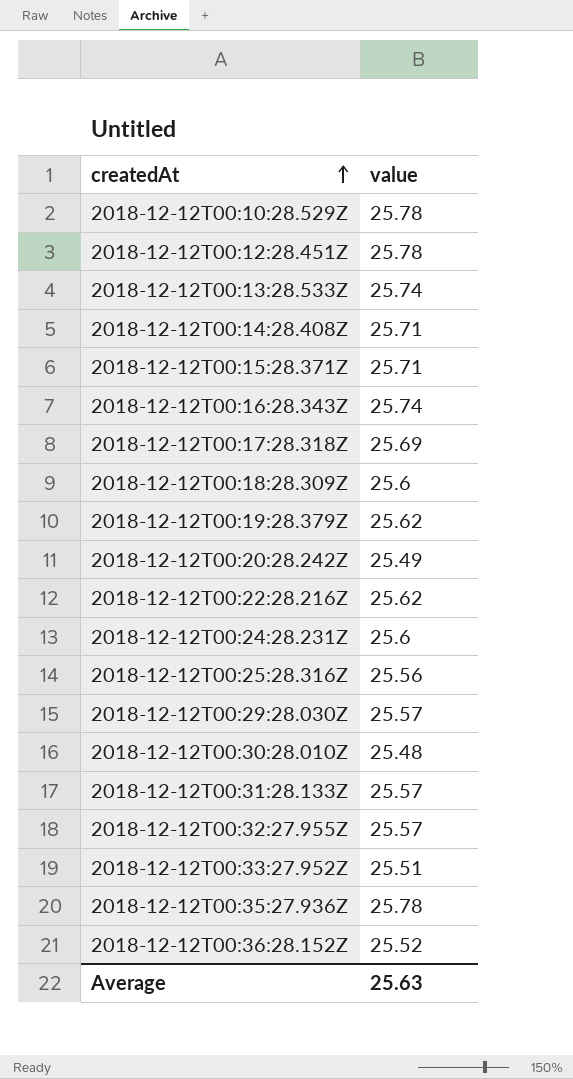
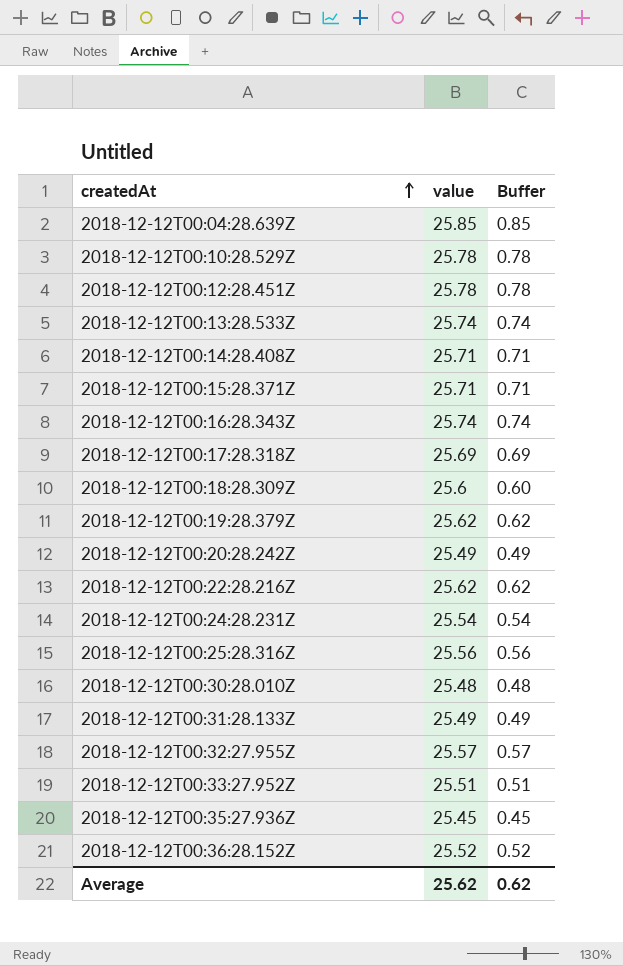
column Buffer | formula: none -> [value] - 25
row 2018-12-12T00:29:28.030Z: 25.57 -> none
row 2018-12-12T00:04:28.639Z: none -> 25.85 | 0.85
2018-12-12T00:24:28.231Z | value: 25.6 -> 25.54
2018-12-12T00:31:28.133Z | value: 25.57 -> 25.49
2018-12-12T00:35:27.936Z | value: 25.78 -> 25.45
Average | value: 25.63 -> 25.62

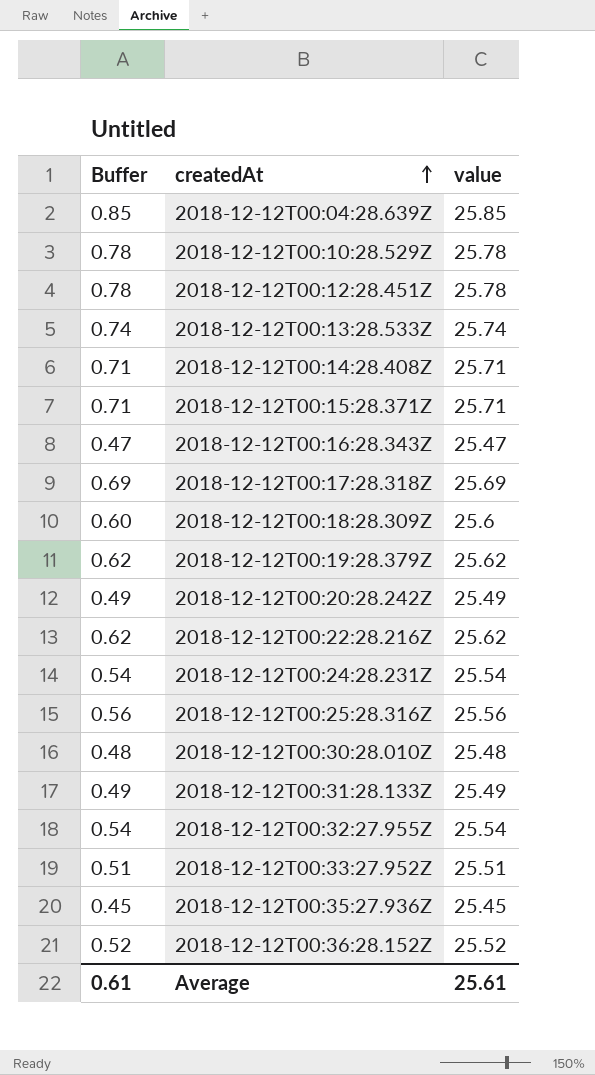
column Buffer | position: 3 -> 1
2018-12-12T00:16:28.343Z | Buffer: 0.74 -> 0.47
2018-12-12T00:16:28.343Z | value: 25.74 -> 25.47
2018-12-12T00:32:27.955Z | Buffer: 0.57 -> 0.54
2018-12-12T00:32:27.955Z | value: 25.57 -> 25.54
Average | Buffer: 0.62 -> 0.61
Average | value: 25.62 -> 25.61

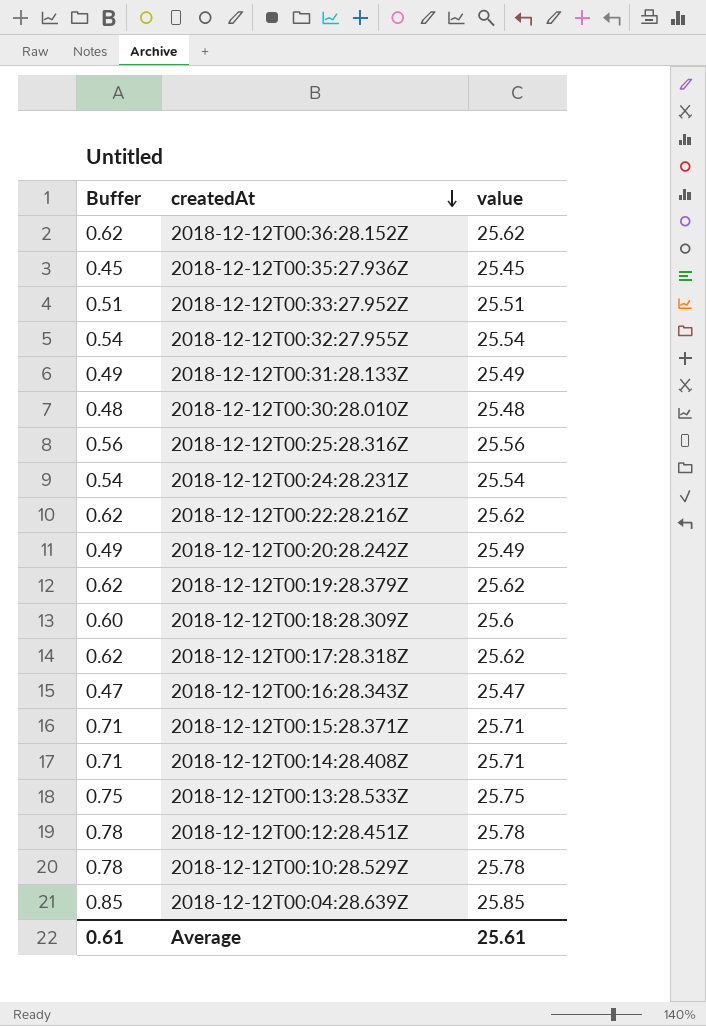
row order: createdAt ascending -> createdAt descending
2018-12-12T00:36:28.152Z | Buffer: 0.52 -> 0.62
2018-12-12T00:36:28.152Z | value: 25.52 -> 25.62
2018-12-12T00:17:28.318Z | Buffer: 0.69 -> 0.62
2018-12-12T00:17:28.318Z | value: 25.69 -> 25.62
2018-12-12T00:13:28.533Z | Buffer: 0.74 -> 0.75
2018-12-12T00:13:28.533Z | value: 25.74 -> 25.75

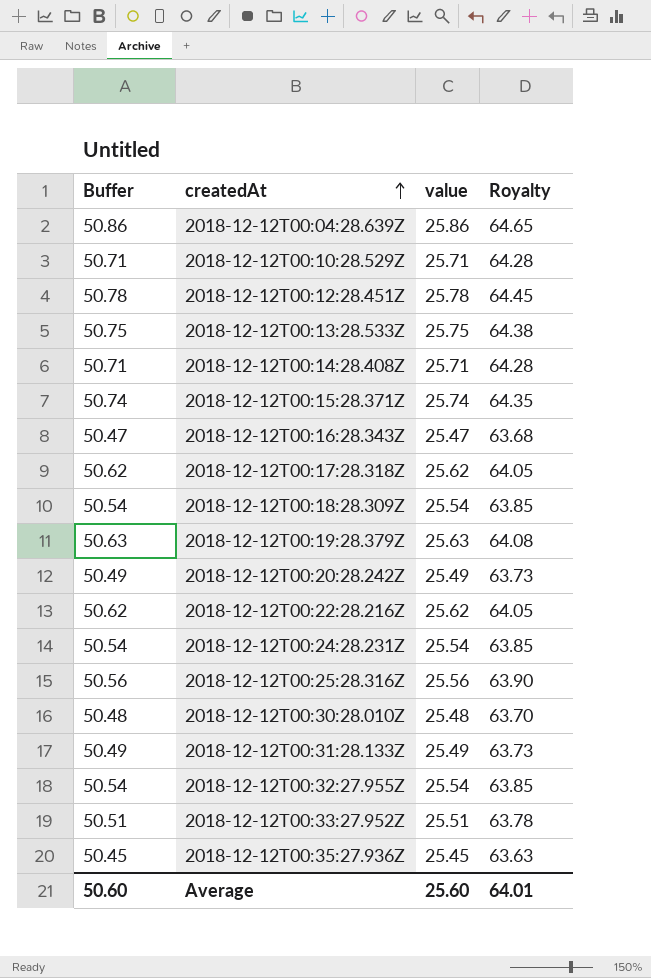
row order: createdAt descending -> createdAt ascending
column Buffer | formula: [value] - 25 -> [value] + 25
column Royalty | formula: none -> [value] * 2.5
row 2018-12-12T00:36:28.152Z: 0.62 | 25.62 -> none
2018-12-12T00:04:28.639Z | value: 25.85 -> 25.86
2018-12-12T00:10:28.529Z | value: 25.78 -> 25.71
2018-12-12T00:15:28.371Z | value: 25.71 -> 25.74
2018-12-12T00:18:28.309Z | value: 25.6 -> 25.54
2018-12-12T00:19:28.379Z | value: 25.62 -> 25.63
Average | Buffer: 0.61 -> 50.60
Average | value: 25.61 -> 25.60

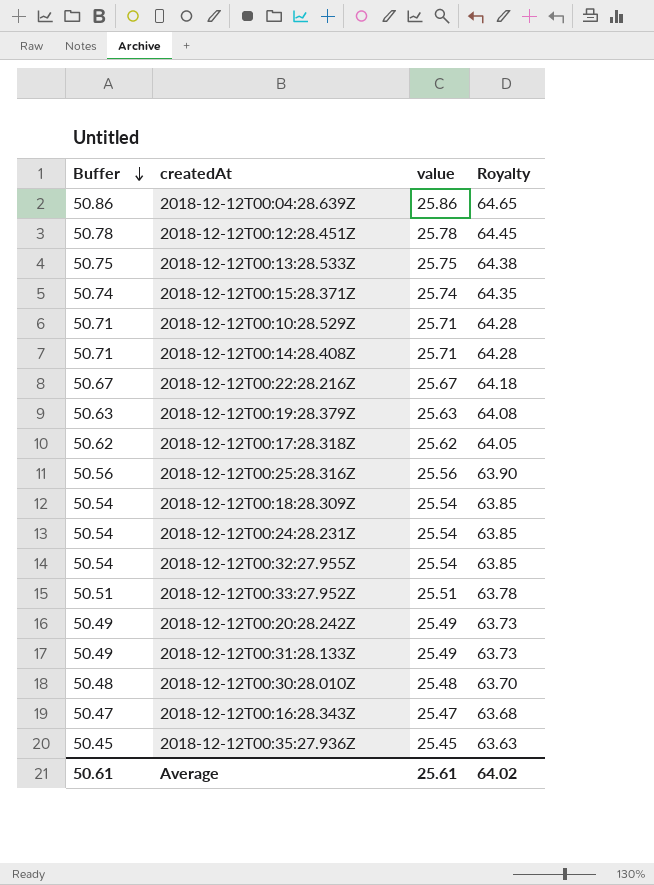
row order: createdAt ascending -> Buffer descending
2018-12-12T00:22:28.216Z | Buffer: 50.62 -> 50.67
2018-12-12T00:22:28.216Z | value: 25.62 -> 25.67
2018-12-12T00:22:28.216Z | Royalty: 64.05 -> 64.18
Average | Buffer: 50.60 -> 50.61
Average | value: 25.60 -> 25.61
Average | Royalty: 64.01 -> 64.02

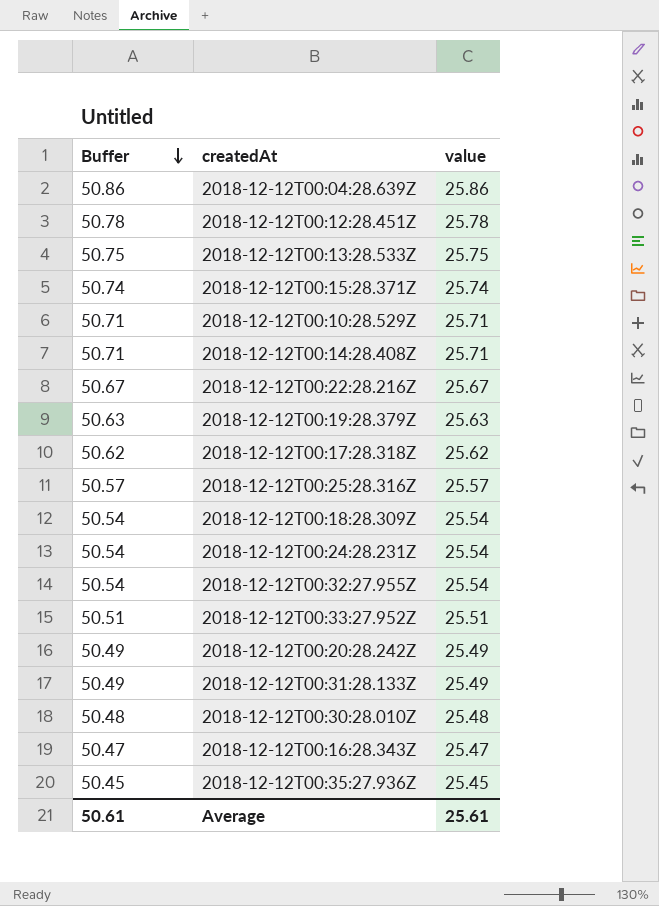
column Royalty | formula: [value] * 2.5 -> none
2018-12-12T00:25:28.316Z | Buffer: 50.56 -> 50.57
2018-12-12T00:25:28.316Z | value: 25.56 -> 25.57

